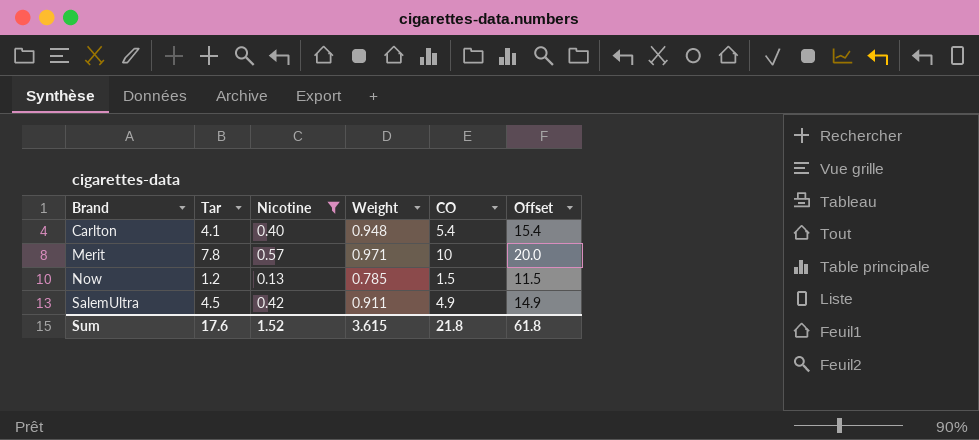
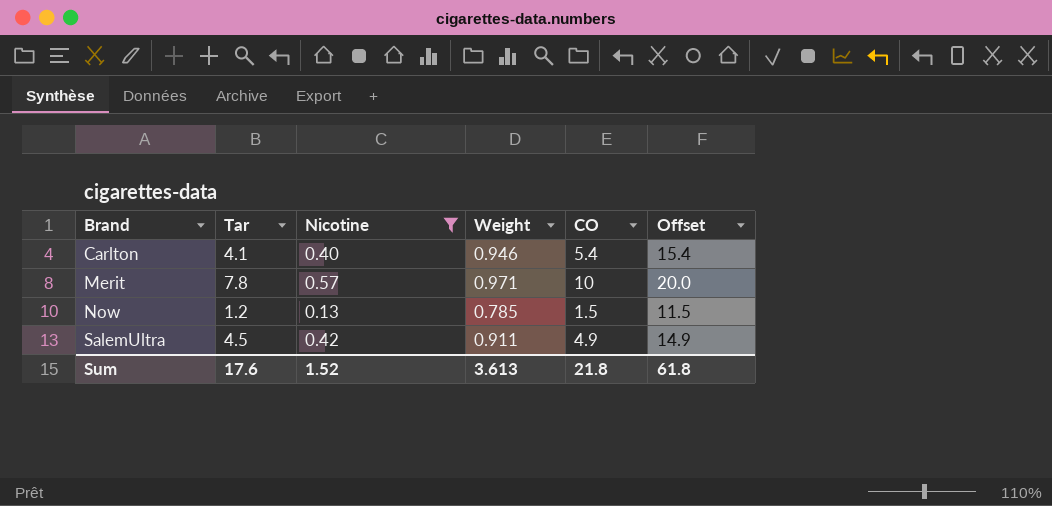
Carlton | Weight: 0.948 -> 0.946
Sum | Weight: 3.615 -> 3.613

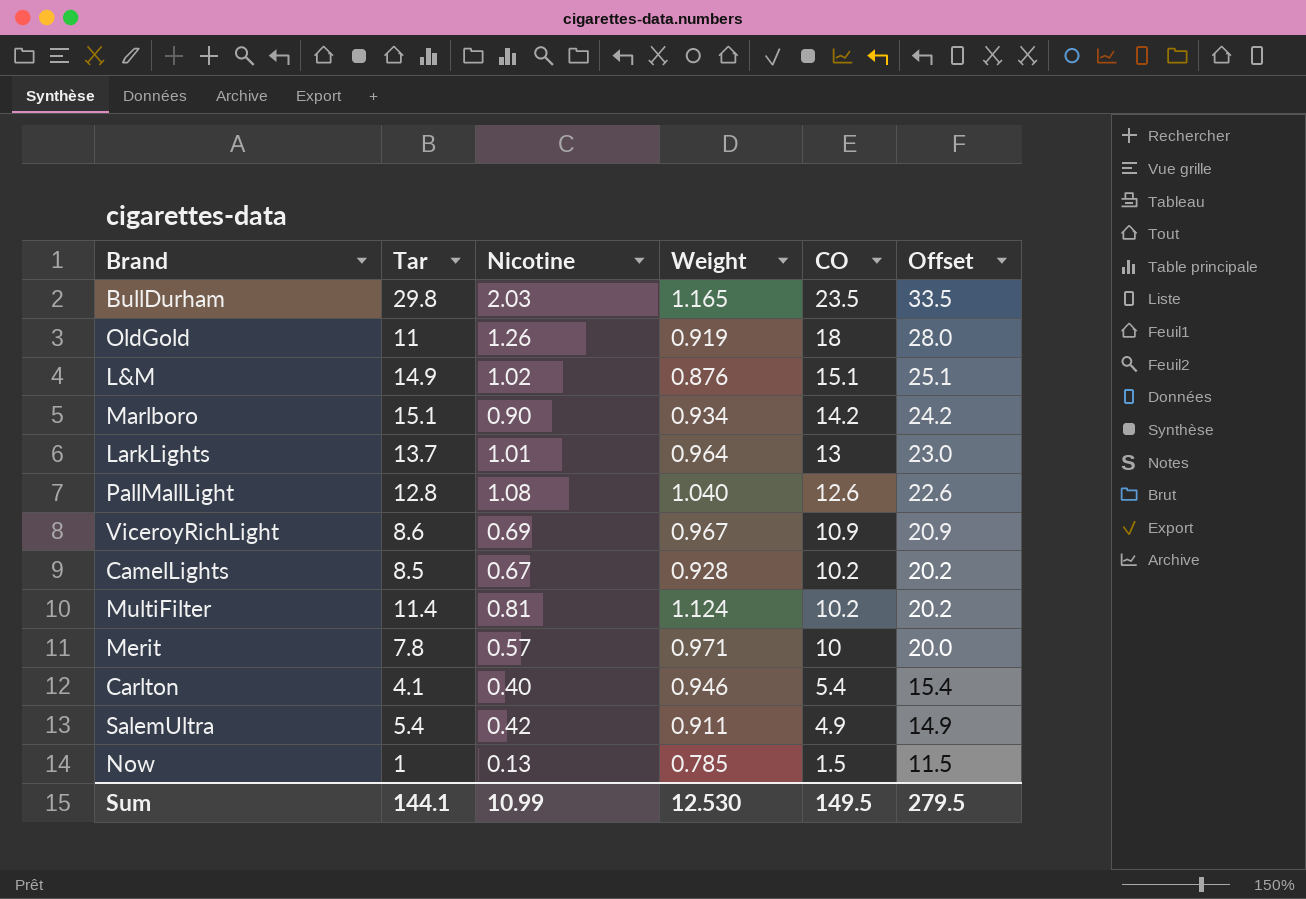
filter: Nicotine <= 0.57 -> none
row order: Brand ascending -> CO descending
SalemUltra | Tar: 4.5 -> 5.4
Now | Tar: 1.2 -> 1
Sum | Tar: 17.6 -> 144.1
Sum | Nicotine: 1.52 -> 10.99
Sum | Weight: 3.613 -> 12.530
Sum | CO: 21.8 -> 149.5
Sum | Offset: 61.8 -> 279.5

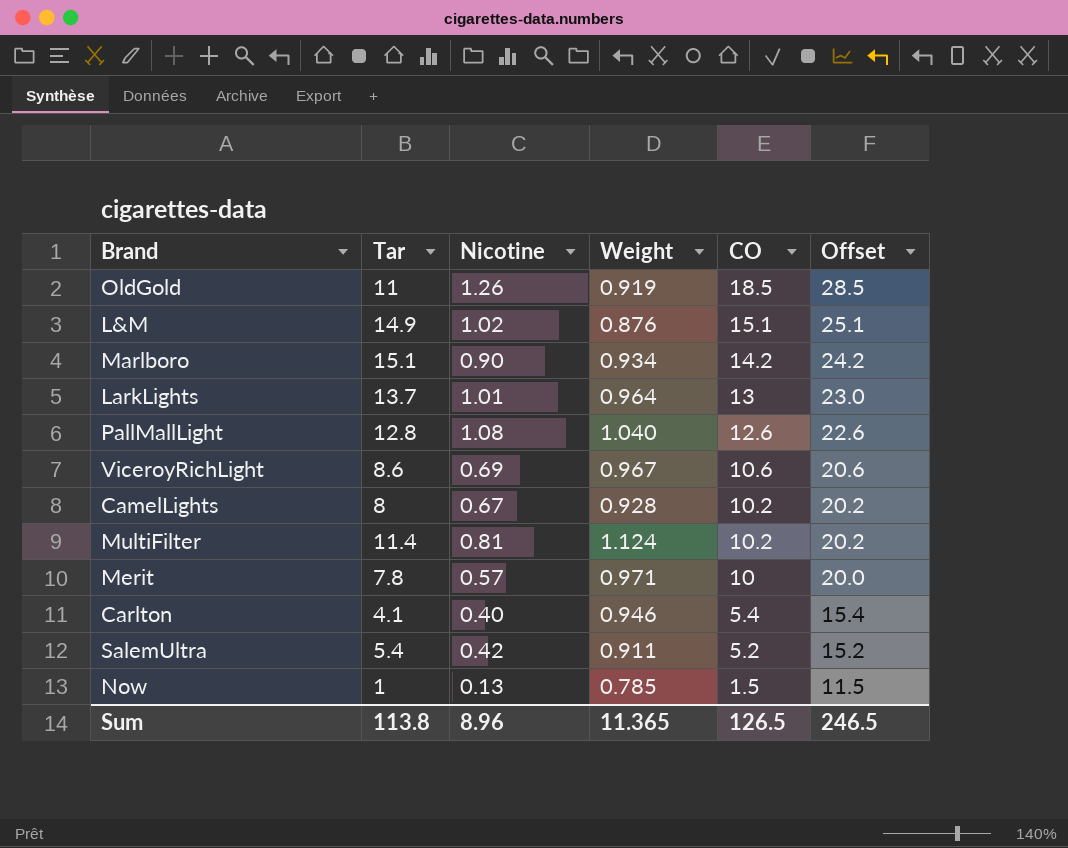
row BullDurham: 29.8 | 2.03 | 1.165 | 23.5 | 33.5 -> none
OldGold | CO: 18 -> 18.5
OldGold | Offset: 28.0 -> 28.5
ViceroyRichLight | CO: 10.9 -> 10.6
ViceroyRichLight | Offset: 20.9 -> 20.6
CamelLights | Tar: 8.5 -> 8
SalemUltra | CO: 4.9 -> 5.2
SalemUltra | Offset: 14.9 -> 15.2
Sum | Tar: 144.1 -> 113.8
Sum | Nicotine: 10.99 -> 8.96
Sum | Weight: 12.530 -> 11.365
Sum | CO: 149.5 -> 126.5
Sum | Offset: 279.5 -> 246.5

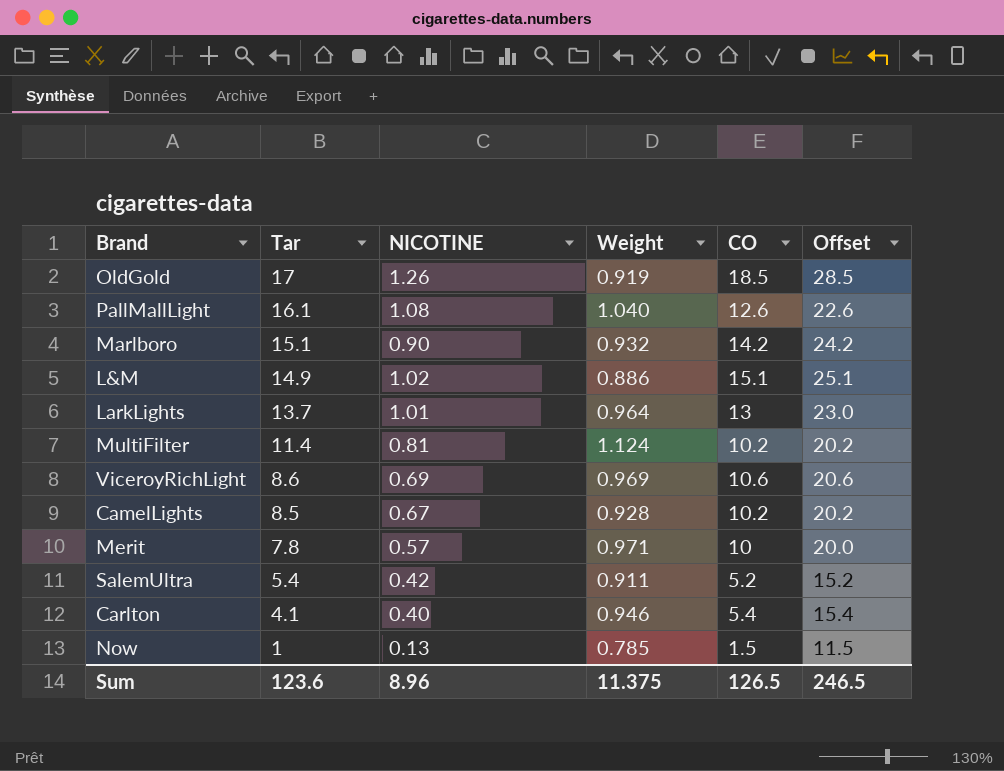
row order: CO descending -> Tar descending
column name: Nicotine -> NICOTINE
OldGold | Tar: 11 -> 17
PallMallLight | Tar: 12.8 -> 16.1
Marlboro | Weight: 0.934 -> 0.932
L&M | Weight: 0.876 -> 0.886
ViceroyRichLight | Weight: 0.967 -> 0.969
CamelLights | Tar: 8 -> 8.5
Sum | Tar: 113.8 -> 123.6
Sum | Weight: 11.365 -> 11.375

